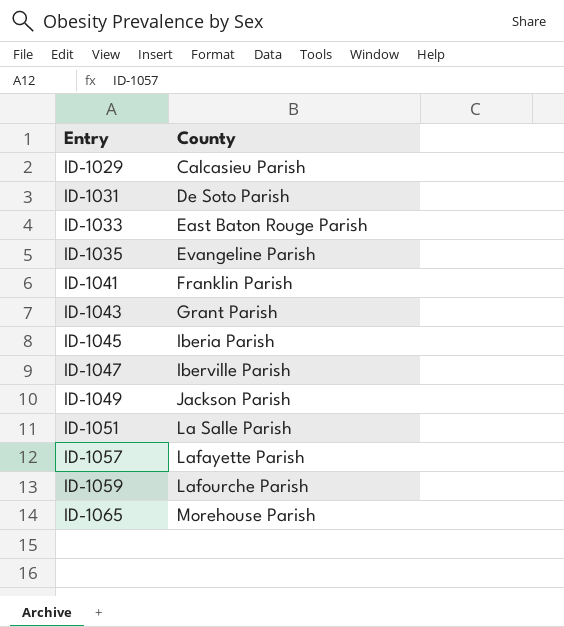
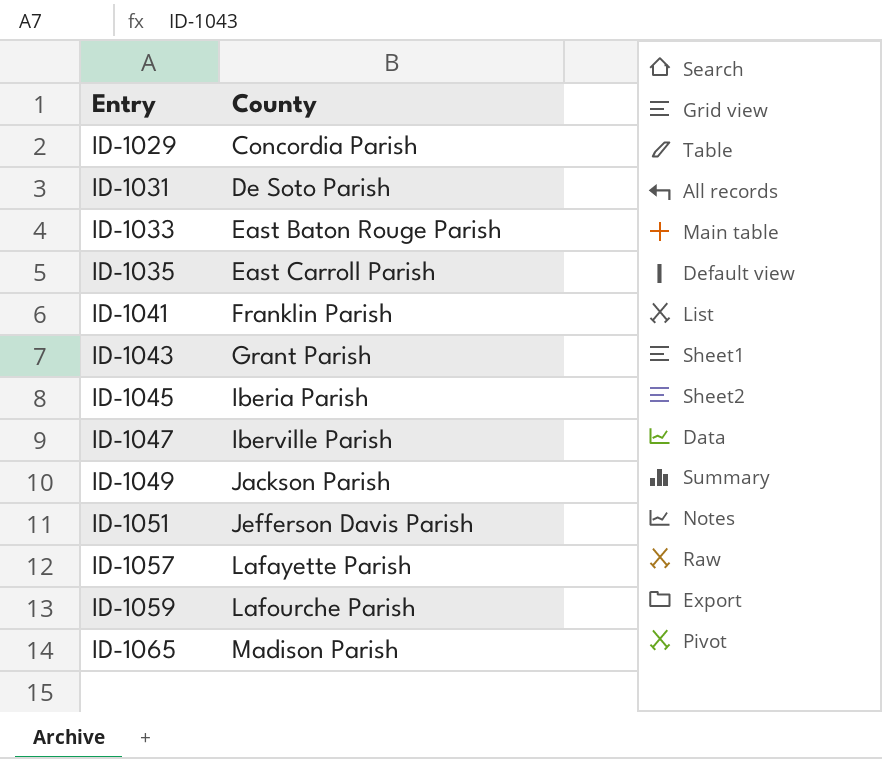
ID-1029 | County: Calcasieu Parish -> Concordia Parish
ID-1035 | County: Evangeline Parish -> East Carroll Parish
ID-1051 | County: La Salle Parish -> Jefferson Davis Parish
ID-1065 | County: Morehouse Parish -> Madison Parish

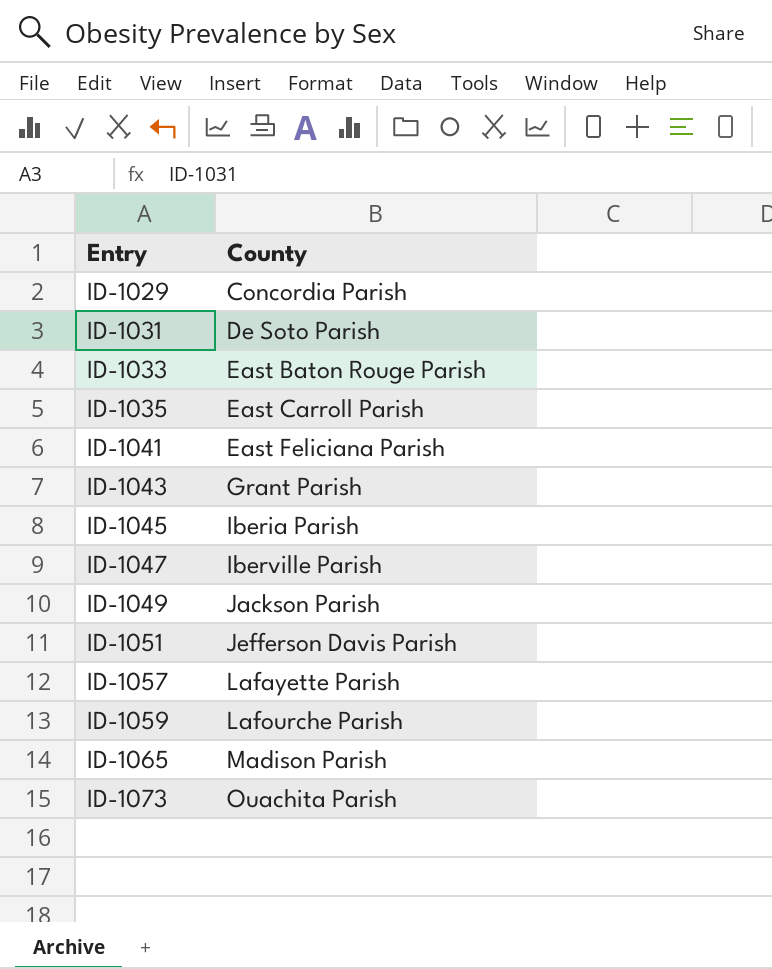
ID-1041 | County: Franklin Parish -> East Feliciana Parish
row ID-1073: none -> Ouachita Parish

